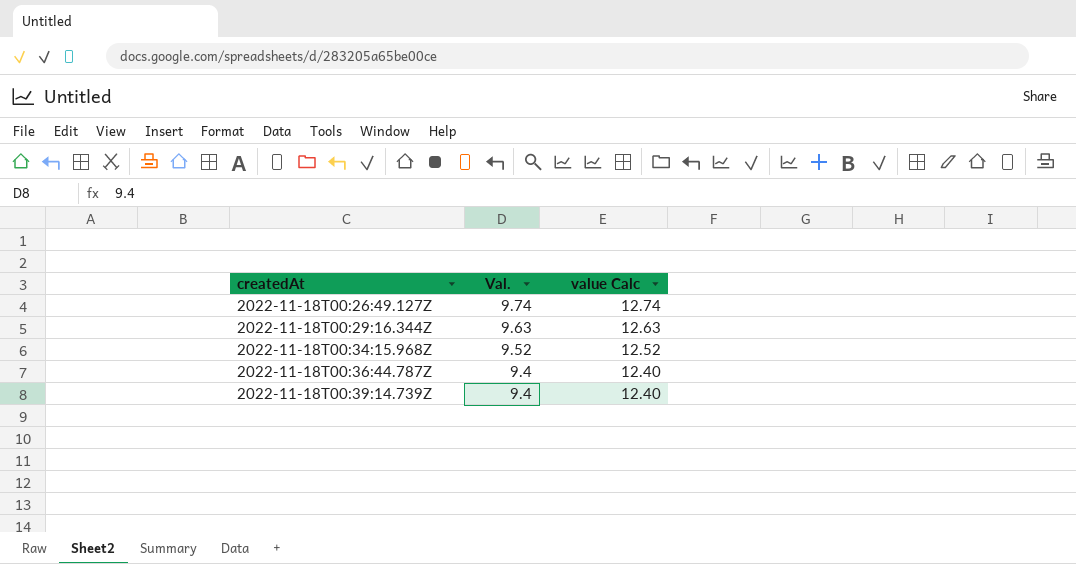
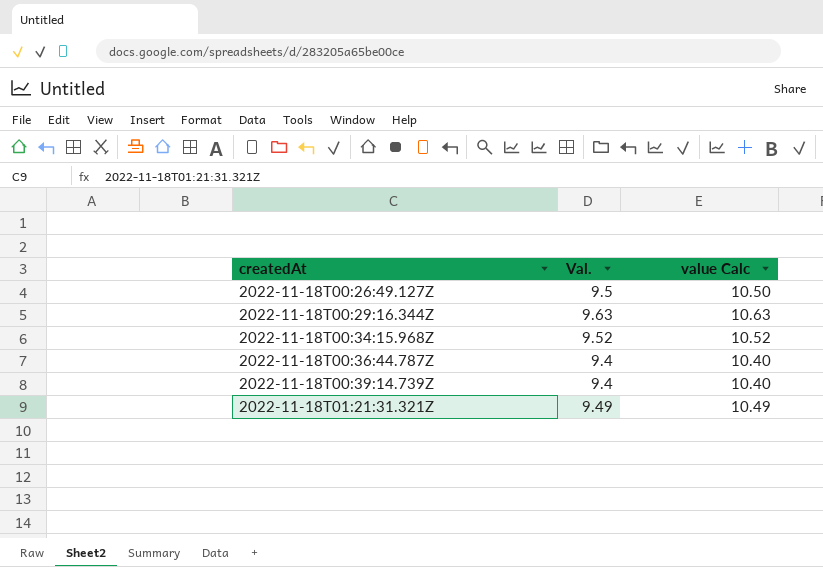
column value Calc | formula: [Val.] + 3 -> [Val.] + 1
2022-11-18T00:26:49.127Z | Val.: 9.74 -> 9.5
row 2022-11-18T01:21:31.321Z: none -> 9.49 | 10.49

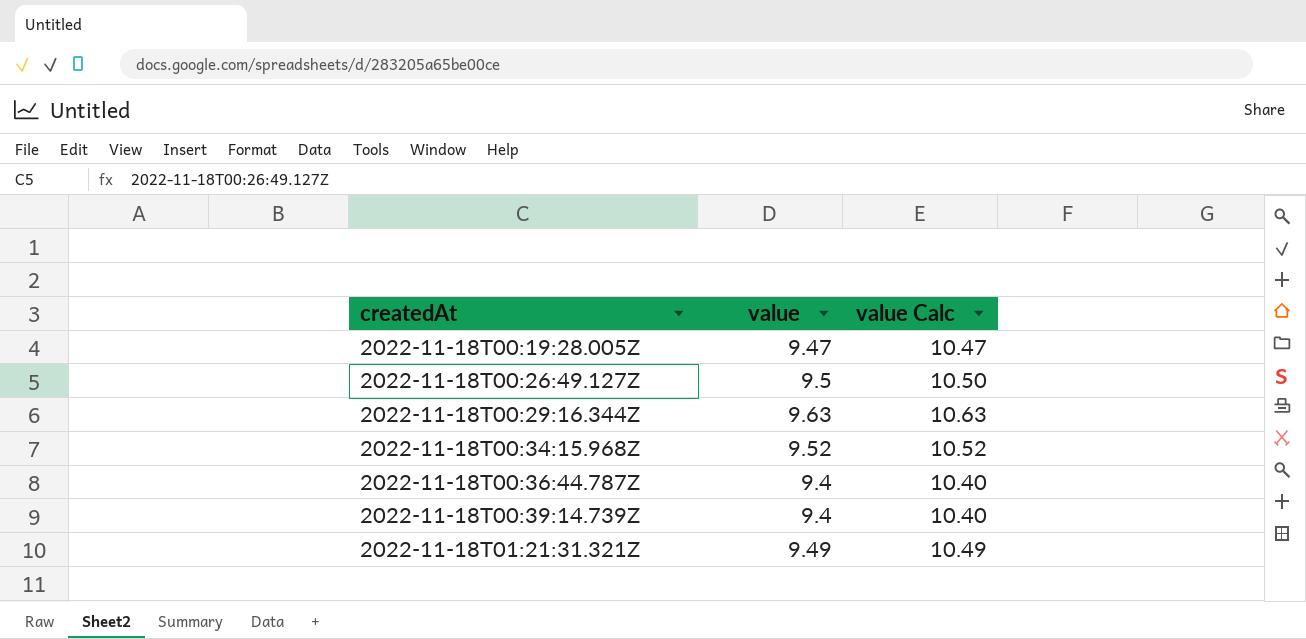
column name: Val. -> value
row 2022-11-18T00:19:28.005Z: none -> 9.47 | 10.47

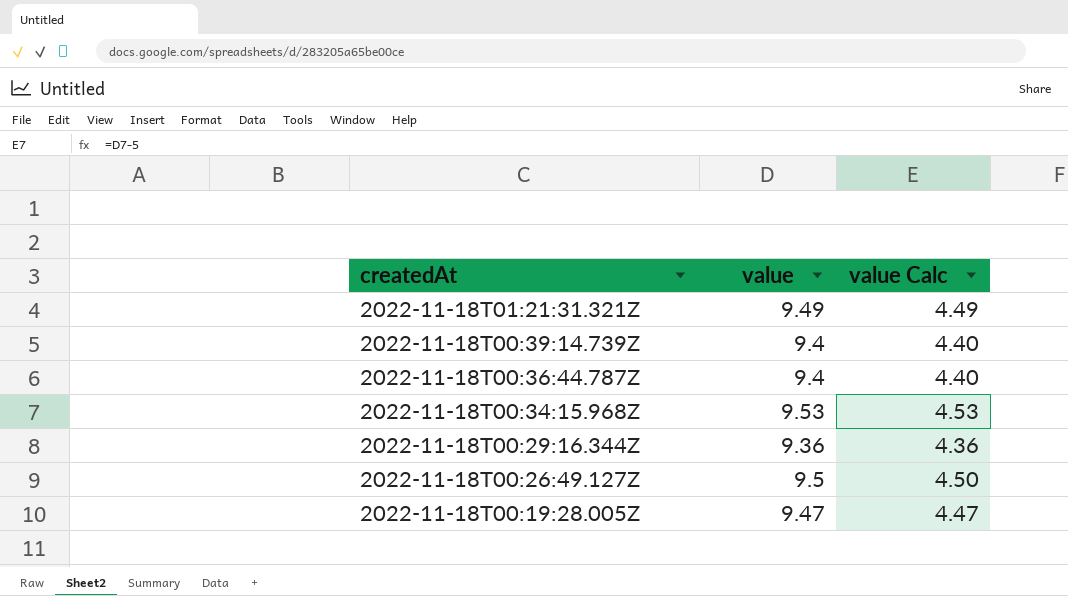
row order: createdAt ascending -> createdAt descending
column value Calc | formula: [value] + 1 -> [value] - 5
2022-11-18T00:34:15.968Z | value: 9.52 -> 9.53
2022-11-18T00:29:16.344Z | value: 9.63 -> 9.36

